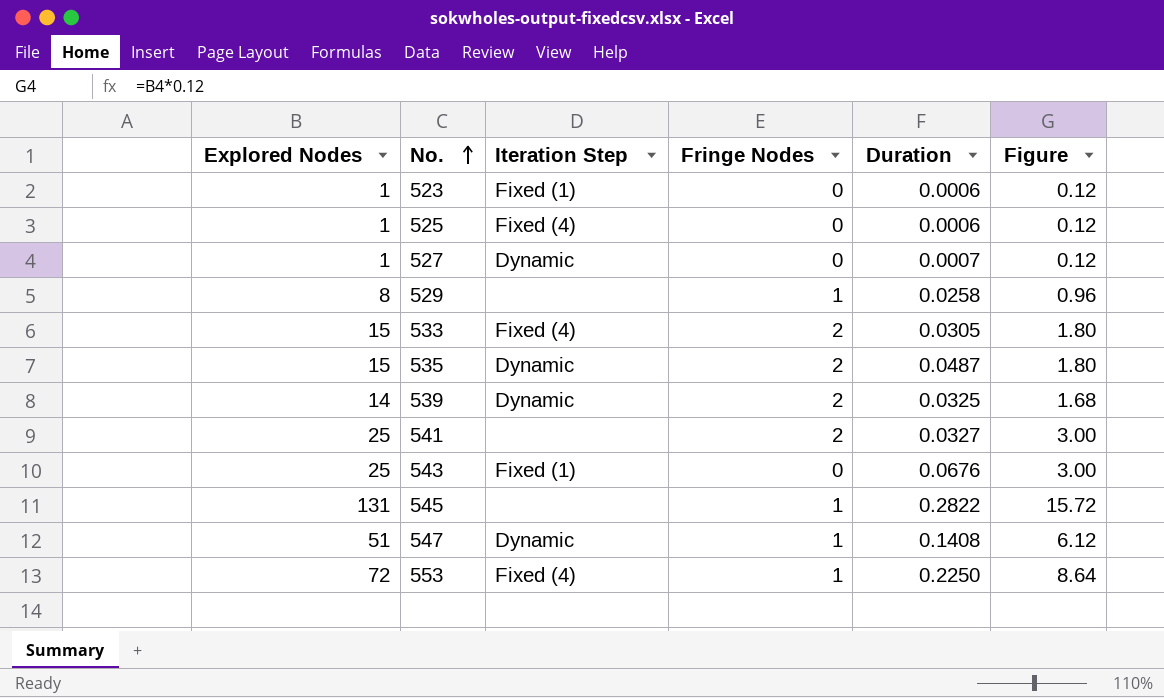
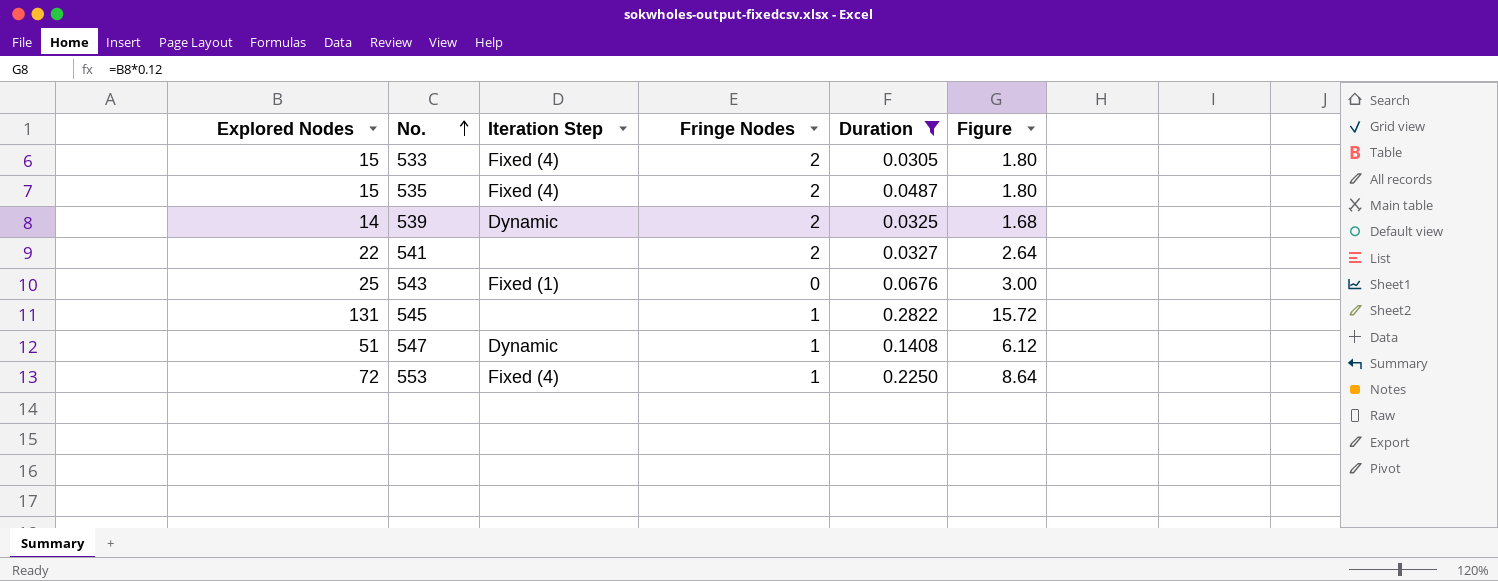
filter: none -> Duration >= 0.0305
535 | Iteration Step: Dynamic -> Fixed (4)
541 | Explored Nodes: 25 -> 22
541 | Figure: 3.00 -> 2.64

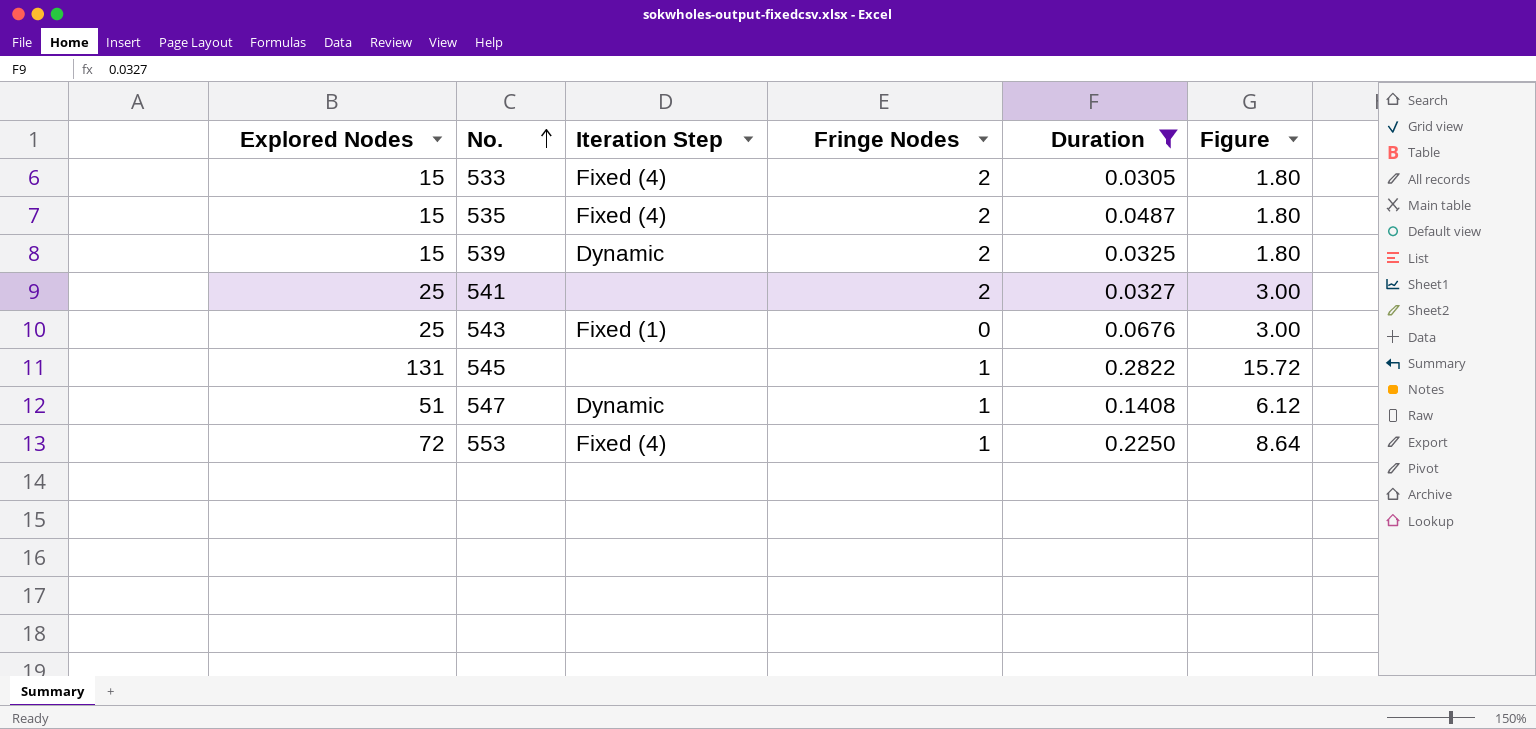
539 | Explored Nodes: 14 -> 15
539 | Figure: 1.68 -> 1.80
541 | Explored Nodes: 22 -> 25
541 | Figure: 2.64 -> 3.00

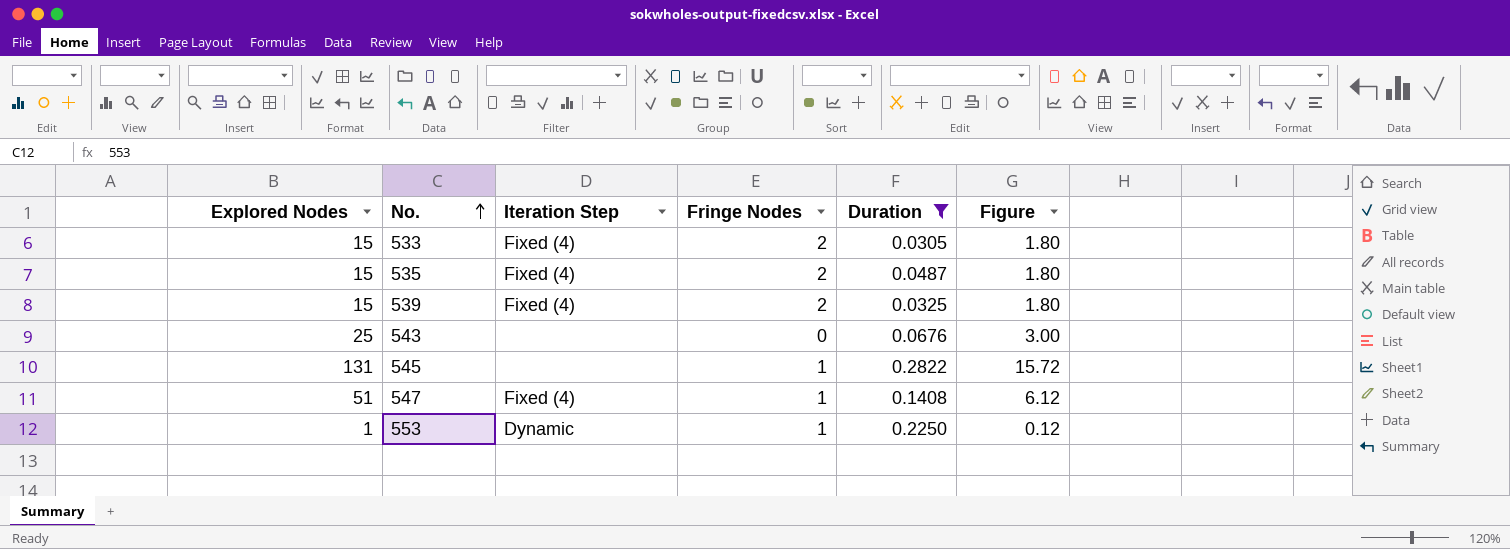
row 541: 25 | none | 2 | 0.0327 | 3.00 -> none
539 | Iteration Step: Dynamic -> Fixed (4)
543 | Iteration Step: Fixed (1) -> none
547 | Iteration Step: Dynamic -> Fixed (4)
553 | Explored Nodes: 72 -> 1
553 | Iteration Step: Fixed (4) -> Dynamic
553 | Figure: 8.64 -> 0.12

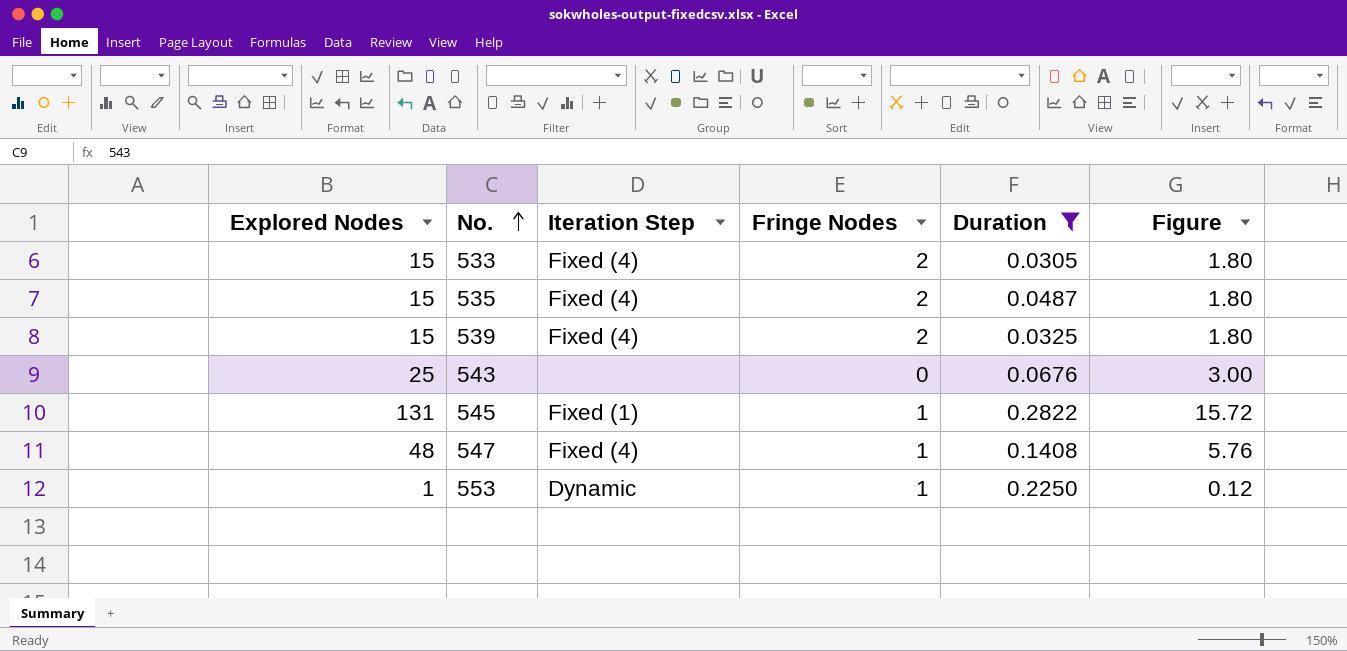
545 | Iteration Step: none -> Fixed (1)
547 | Explored Nodes: 51 -> 48
547 | Figure: 6.12 -> 5.76

